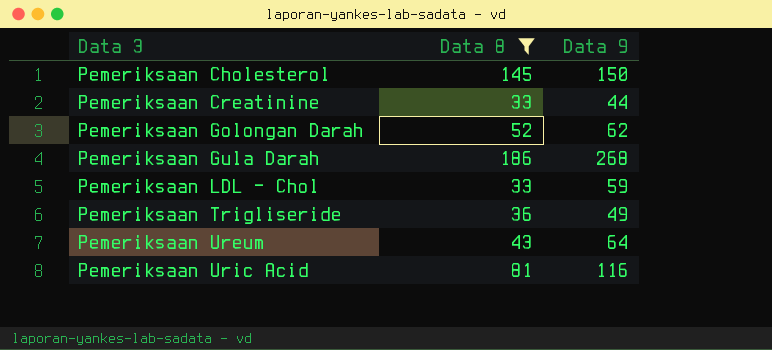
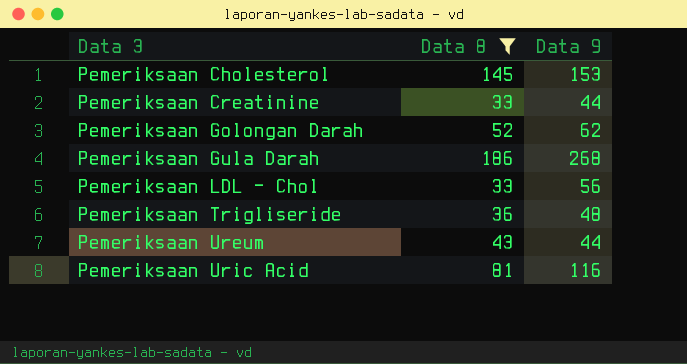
Pemeriksaan Cholesterol | Data 9: 150 -> 153
Pemeriksaan LDL - Chol | Data 9: 59 -> 56
Pemeriksaan Trigliseride | Data 9: 49 -> 48
Pemeriksaan Ureum | Data 9: 64 -> 44

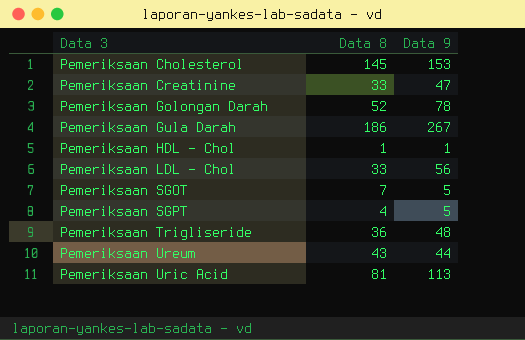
filter: Data 8 >= 33 -> none
Pemeriksaan Creatinine | Data 9: 44 -> 47
Pemeriksaan Golongan Darah | Data 9: 62 -> 78
Pemeriksaan Gula Darah | Data 9: 268 -> 267
Pemeriksaan Uric Acid | Data 9: 116 -> 113

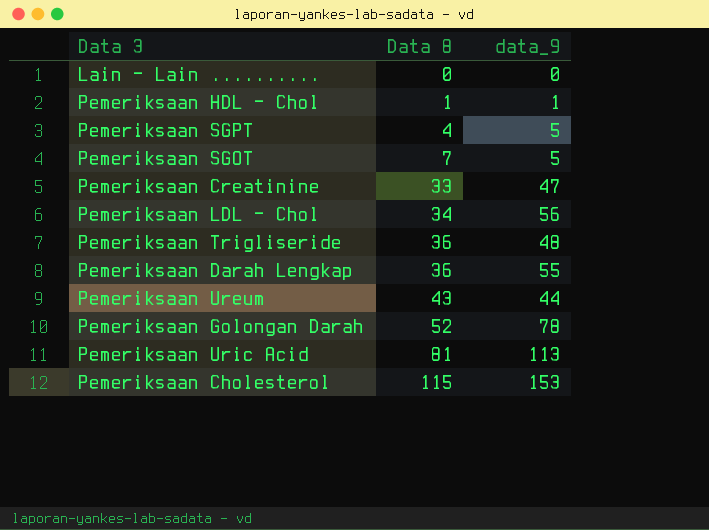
row order: Data 3 ascending -> Data 8 ascending
column name: Data 9 -> data_9
row Pemeriksaan Gula Darah: 186 | 267 -> none
row Lain - Lain ..........: none -> 0 | 0
Pemeriksaan LDL - Chol | Data 8: 33 -> 34
row Pemeriksaan Darah Lengkap: none -> 36 | 55
Pemeriksaan Cholesterol | Data 8: 145 -> 115

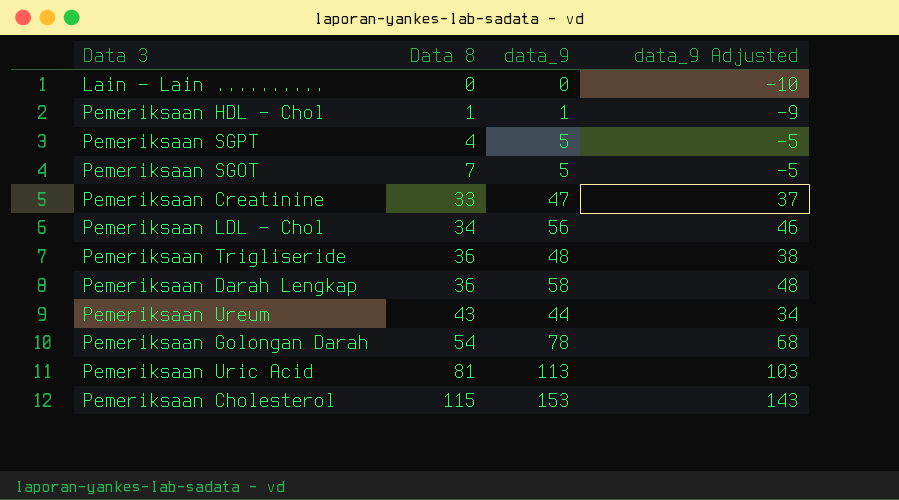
column data_9 Adjusted | formula: none -> [data_9] - 10
Pemeriksaan Darah Lengkap | data_9: 55 -> 58
Pemeriksaan Golongan Darah | Data 8: 52 -> 54

